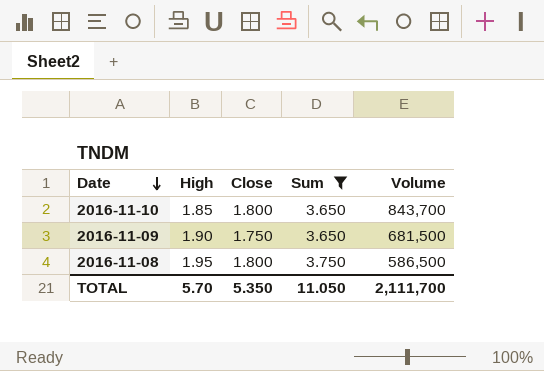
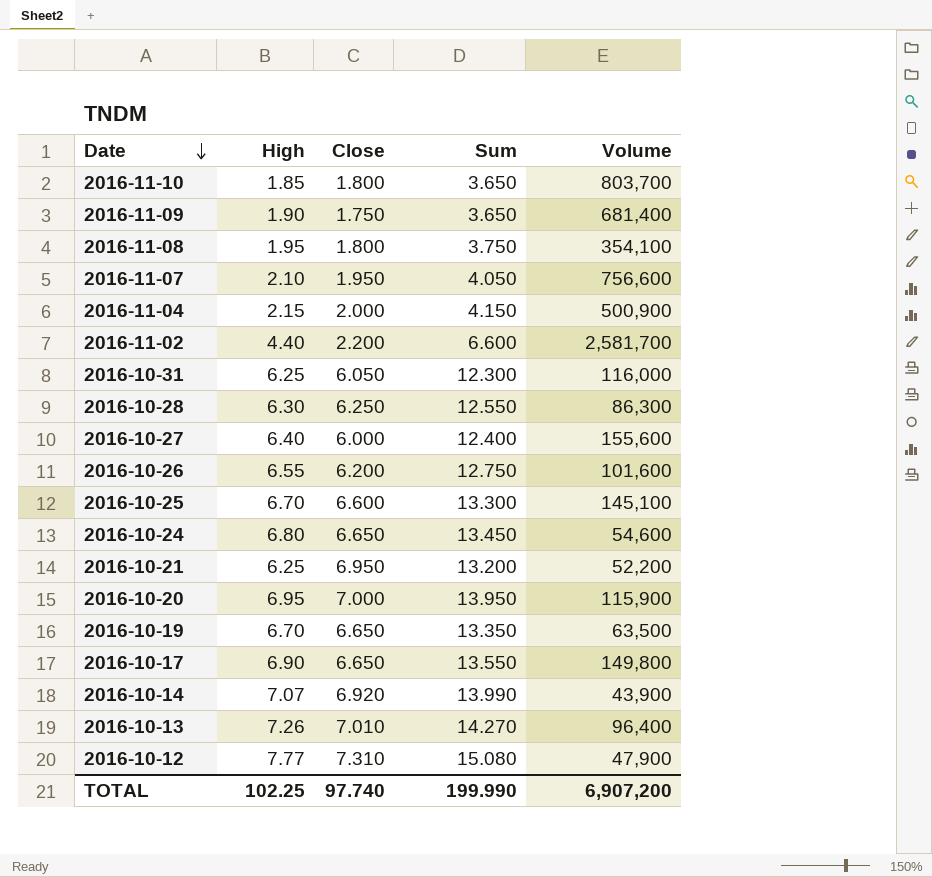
filter: Sum <= 3.750 -> none
2016-11-10 | Volume: 843,700 -> 803,700
2016-11-09 | Volume: 681,500 -> 681,400
2016-11-08 | Volume: 586,500 -> 354,100
TOTAL | High: 5.70 -> 102.25
TOTAL | Close: 5.350 -> 97.740
TOTAL | Sum: 11.050 -> 199.990
TOTAL | Volume: 2,111,700 -> 6,907,200

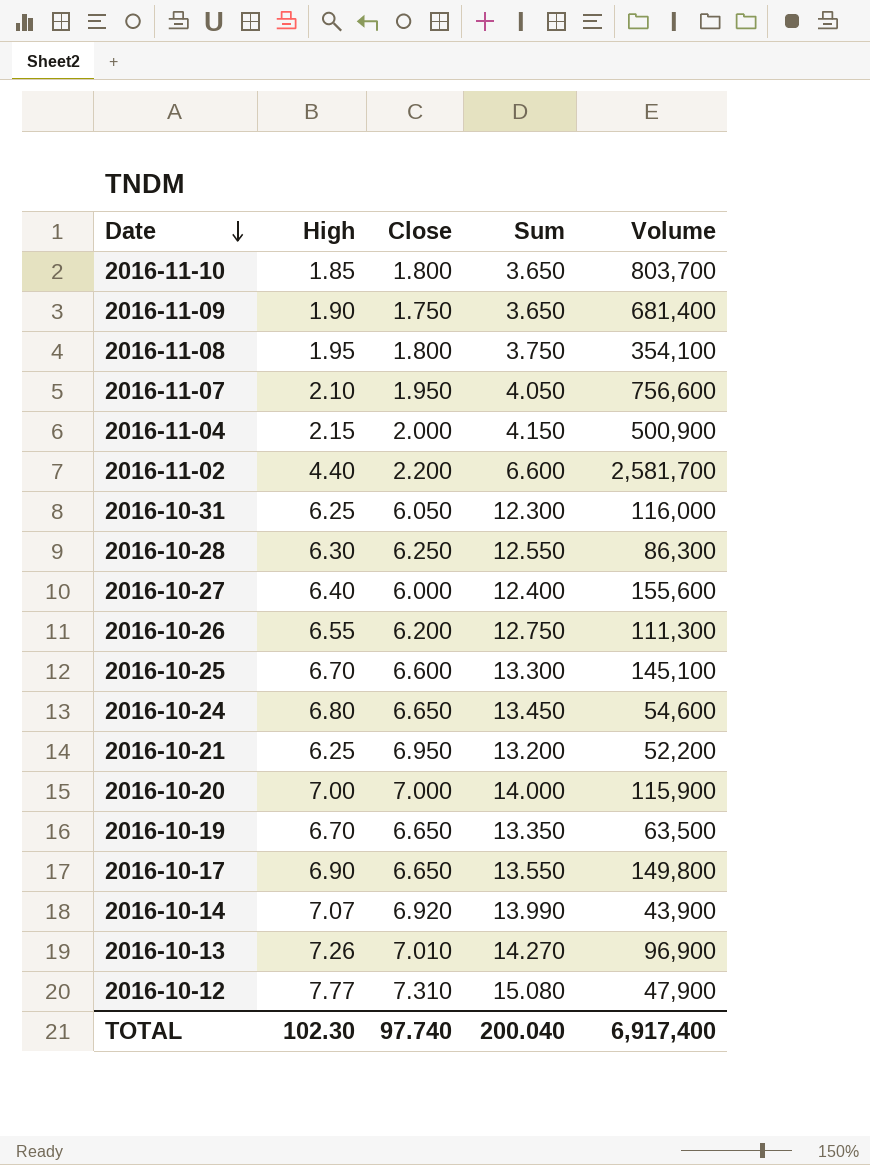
2016-10-26 | Volume: 101,600 -> 111,300
2016-10-20 | High: 6.95 -> 7.00
2016-10-20 | Sum: 13.950 -> 14.000
2016-10-13 | Volume: 96,400 -> 96,900
TOTAL | High: 102.25 -> 102.30
TOTAL | Sum: 199.990 -> 200.040
TOTAL | Volume: 6,907,200 -> 6,917,400

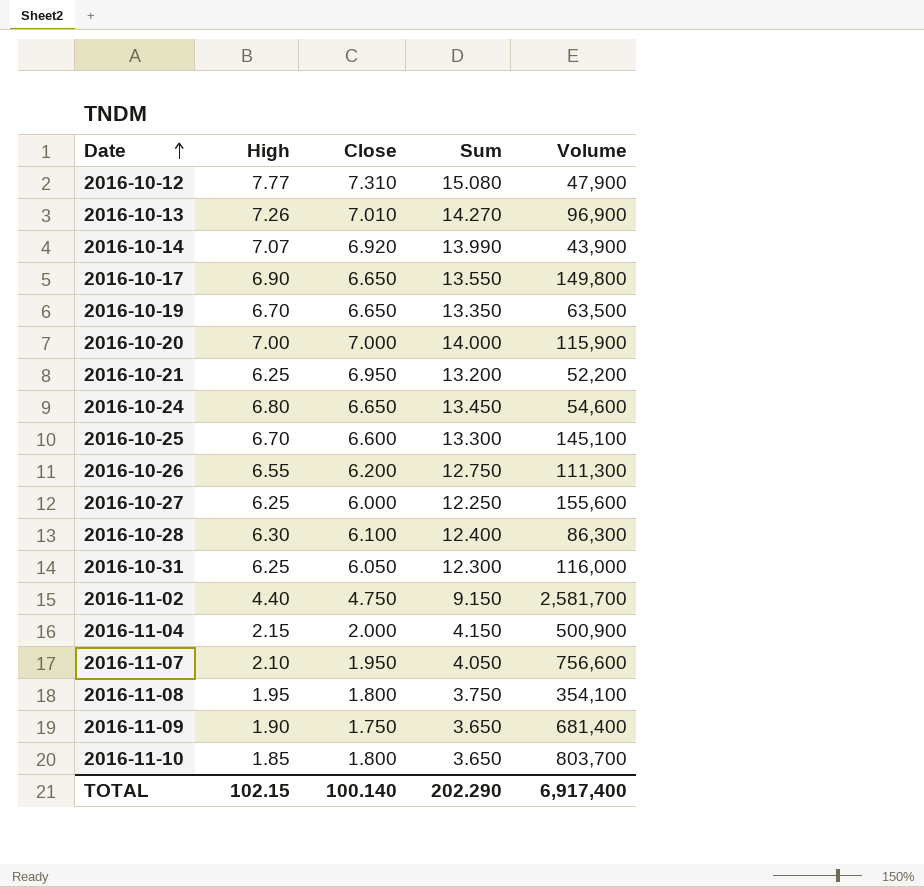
row order: Date descending -> Date ascending
2016-10-27 | High: 6.40 -> 6.25
2016-10-27 | Sum: 12.400 -> 12.250
2016-10-28 | Close: 6.250 -> 6.100
2016-10-28 | Sum: 12.550 -> 12.400
2016-11-02 | Close: 2.200 -> 4.750
2016-11-02 | Sum: 6.600 -> 9.150
TOTAL | High: 102.30 -> 102.15
TOTAL | Close: 97.740 -> 100.140
TOTAL | Sum: 200.040 -> 202.290

